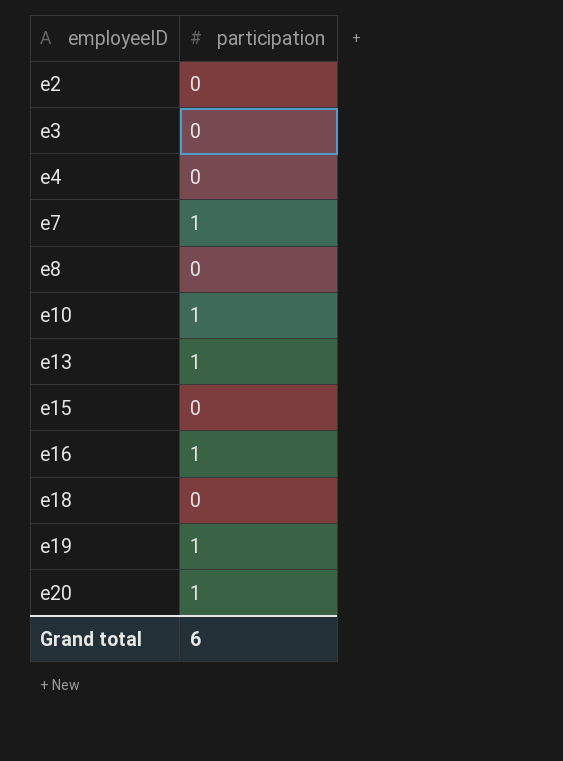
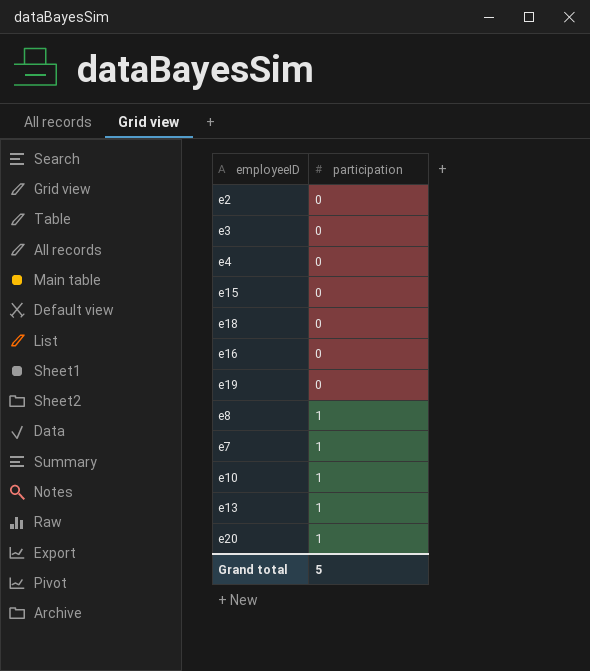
row order: employeeID ascending -> participation ascending
e16 | participation: 1 -> 0
e19 | participation: 1 -> 0
e8 | participation: 0 -> 1
Grand total | participation: 6 -> 5

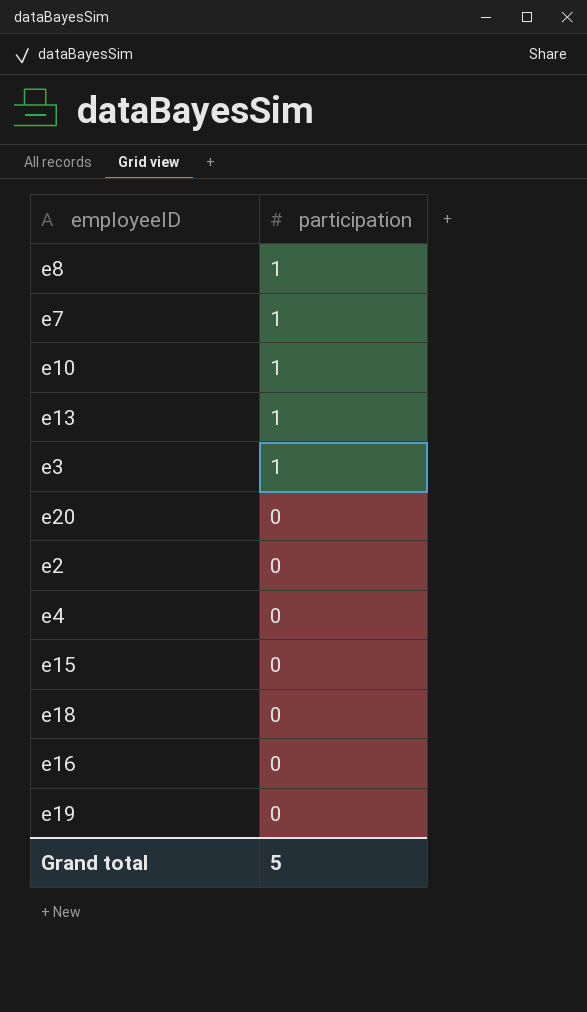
row order: participation ascending -> participation descending
e3 | participation: 0 -> 1
e20 | participation: 1 -> 0

